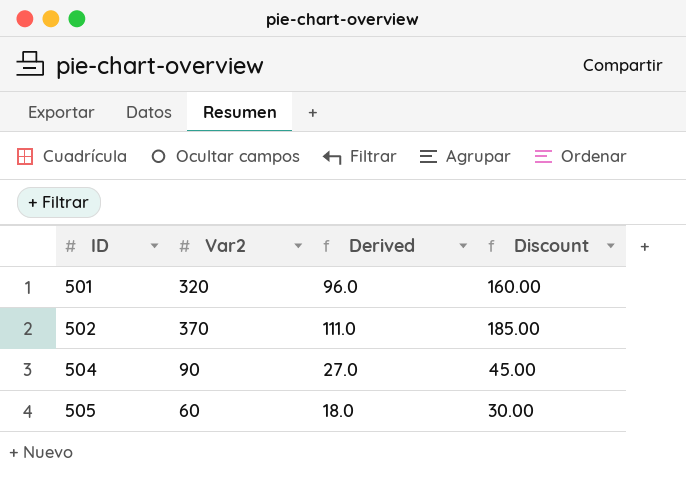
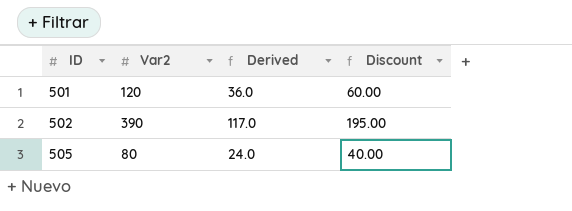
row 504: 90 | 27.0 | 45.00 -> none
501 | Var2: 320 -> 120
501 | Derived: 96.0 -> 36.0
501 | Discount: 160.00 -> 60.00
502 | Var2: 370 -> 390
502 | Derived: 111.0 -> 117.0
502 | Discount: 185.00 -> 195.00
505 | Var2: 60 -> 80
505 | Derived: 18.0 -> 24.0
505 | Discount: 30.00 -> 40.00

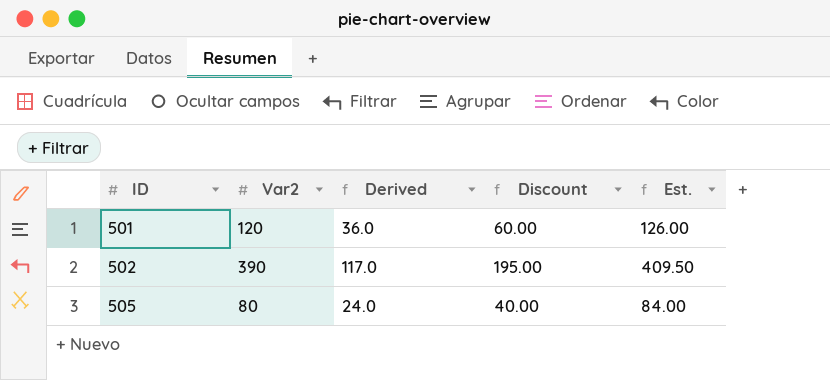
column Est. | formula: none -> [Var2] * 1.05

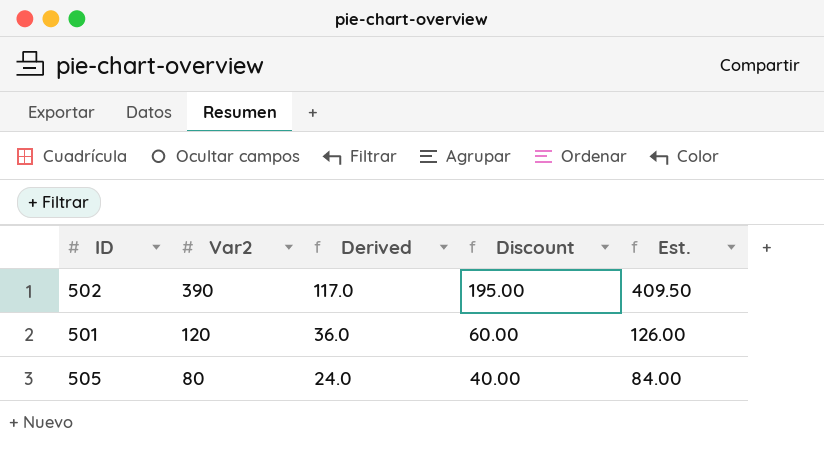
row order: ID ascending -> Var2 descending

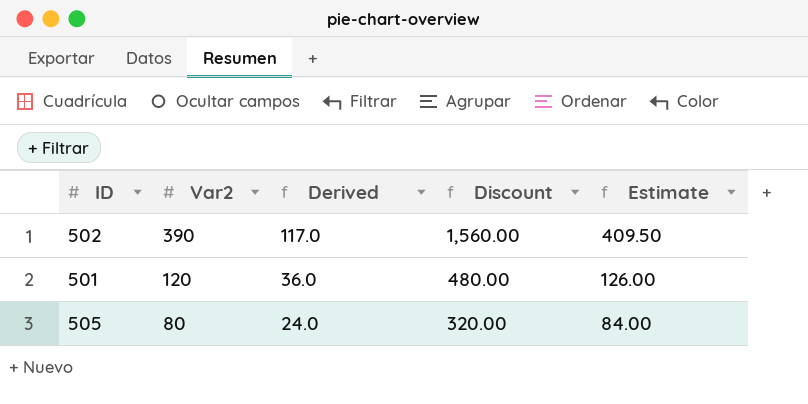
column Discount | formula: [Var2] * 0.5 -> [Var2] * 4
column name: Est. -> Estimate

